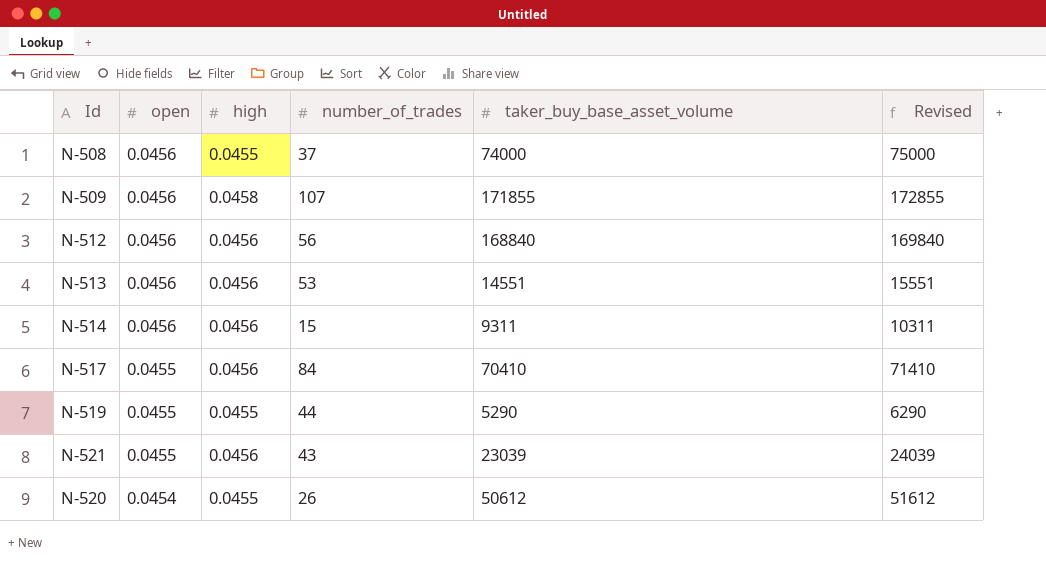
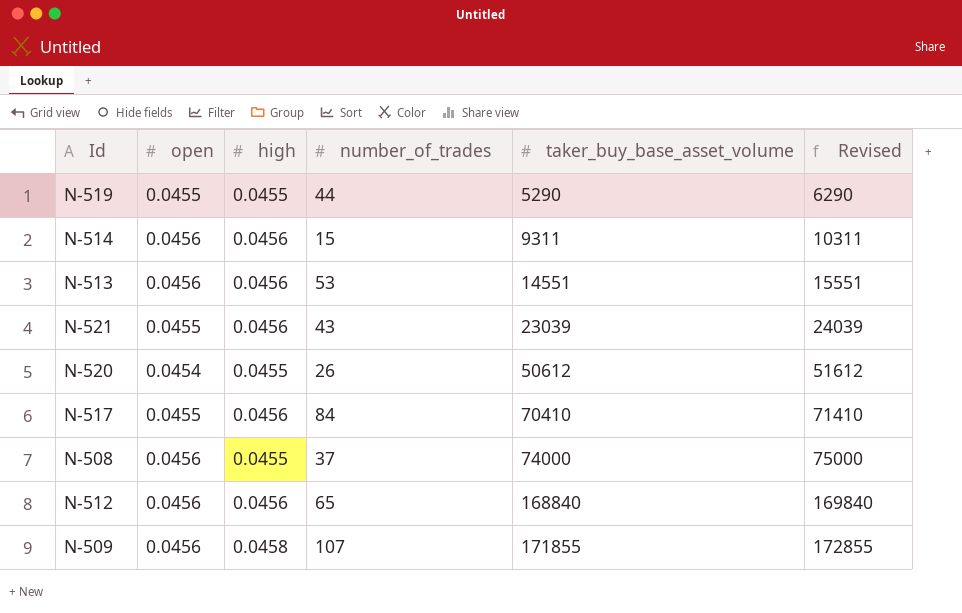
row order: open descending -> taker_buy_base_asset_volume ascending
N-512 | number_of_trades: 56 -> 65

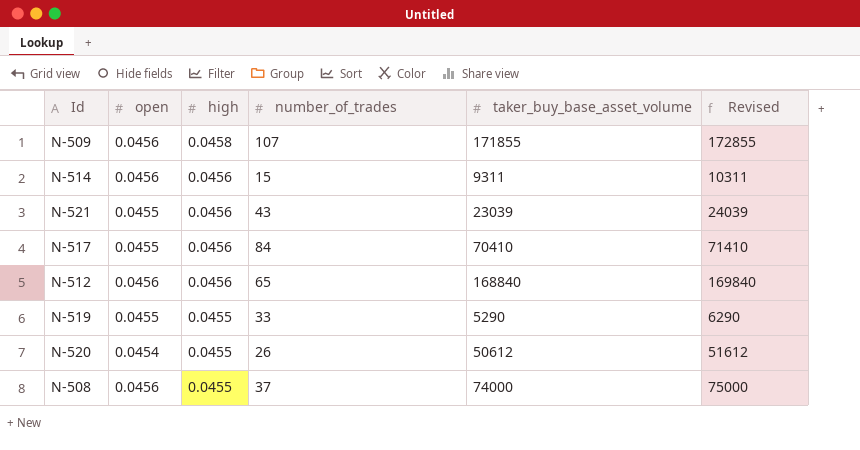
row order: taker_buy_base_asset_volume ascending -> high descending
row N-513: 0.0456 | 0.0456 | 53 | 14551 | 15551 -> none
N-519 | number_of_trades: 44 -> 33

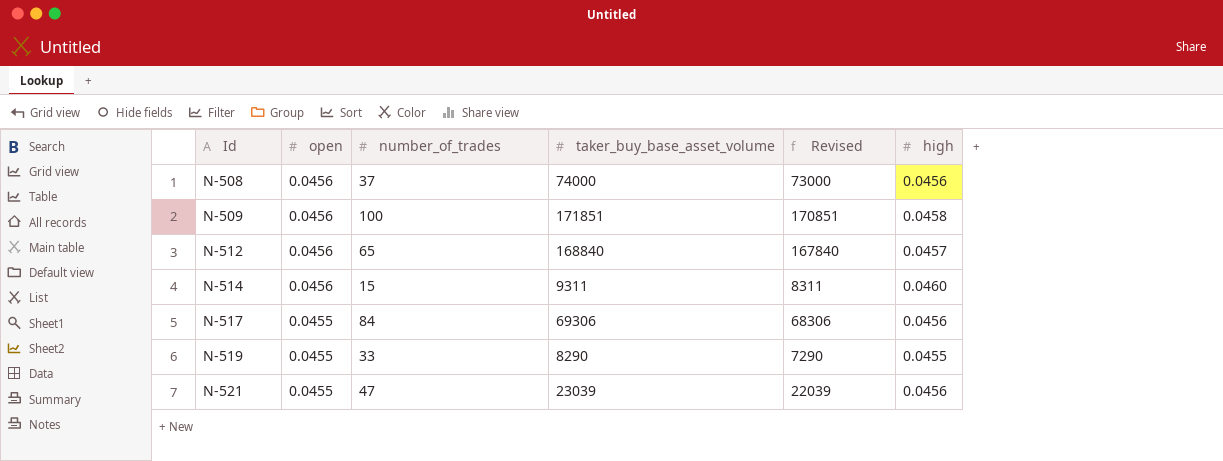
row order: high descending -> Id ascending
column Revised | formula: [taker_buy_base_asset_volume] + 1000 -> [taker_buy_base_asset_volume] - 1000
column high | position: 3 -> 6
row N-520: 0.0454 | 0.0455 | 26 | 50612 | 51612 -> none
N-508 | high: 0.0455 -> 0.0456
N-509 | number_of_trades: 107 -> 100
N-509 | taker_buy_base_asset_volume: 171855 -> 171851
N-512 | high: 0.0456 -> 0.0457
N-514 | high: 0.0456 -> 0.0460
N-517 | taker_buy_base_asset_volume: 70410 -> 69306
N-519 | taker_buy_base_asset_volume: 5290 -> 8290
N-521 | number_of_trades: 43 -> 47

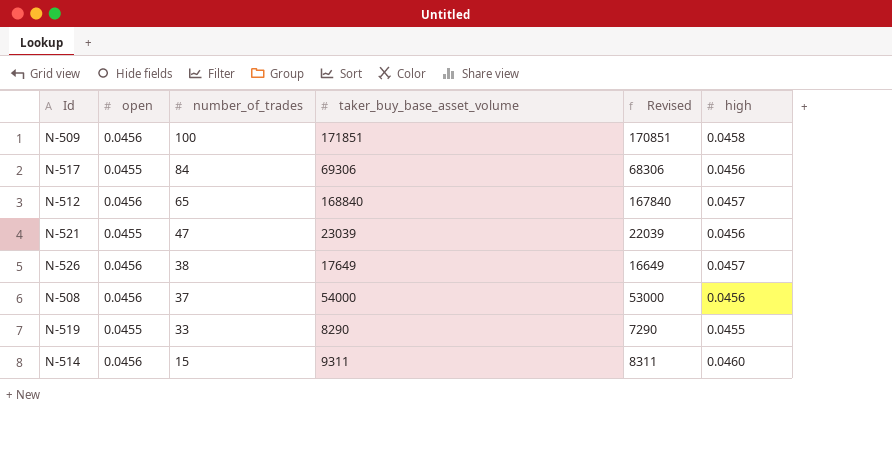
row order: Id ascending -> number_of_trades descending
row N-526: none -> 0.0456 | 38 | 17649 | 16649 | 0.0457
N-508 | taker_buy_base_asset_volume: 74000 -> 54000
N-508 | Revised: 73000 -> 53000

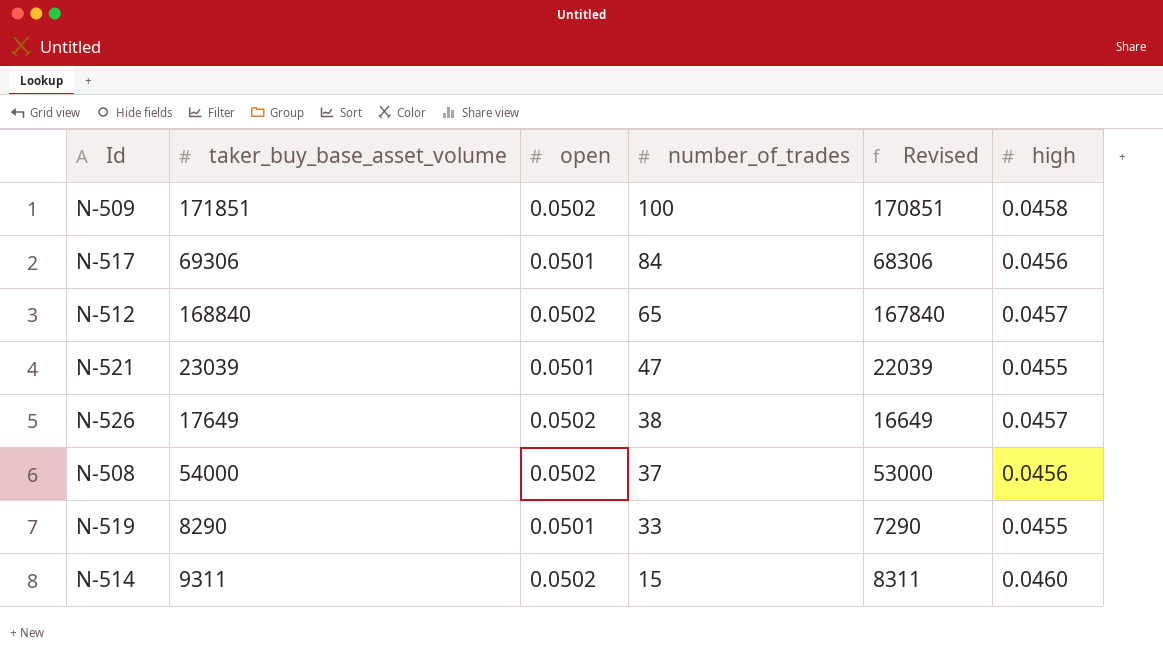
column taker_buy_base_asset_volume | position: 4 -> 2
N-509 | open: 0.0456 -> 0.0502
N-517 | open: 0.0455 -> 0.0501
N-512 | open: 0.0456 -> 0.0502
N-521 | open: 0.0455 -> 0.0501
N-521 | high: 0.0456 -> 0.0455
N-526 | open: 0.0456 -> 0.0502
N-508 | open: 0.0456 -> 0.0502
N-519 | open: 0.0455 -> 0.0501
N-514 | open: 0.0456 -> 0.0502

